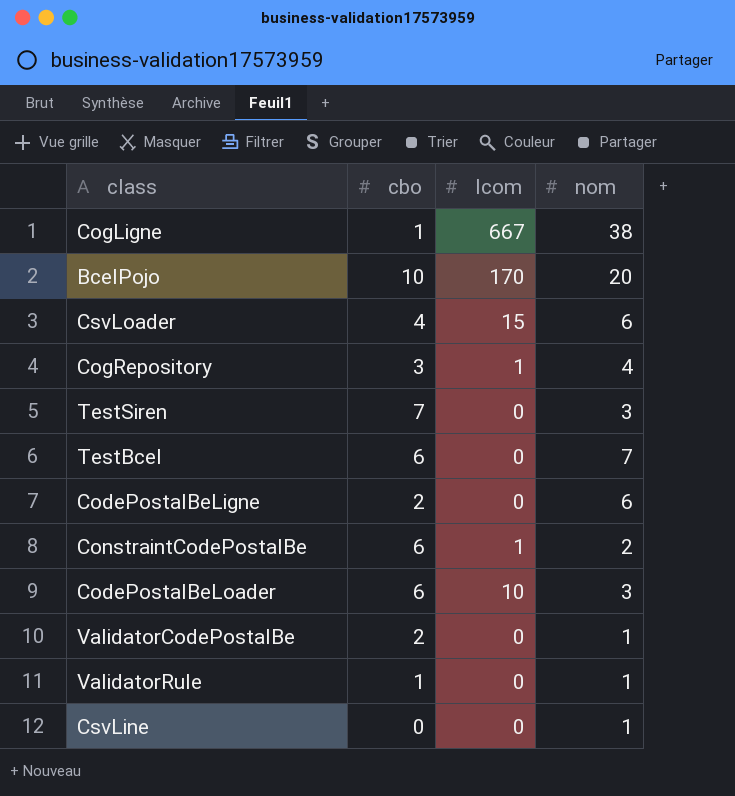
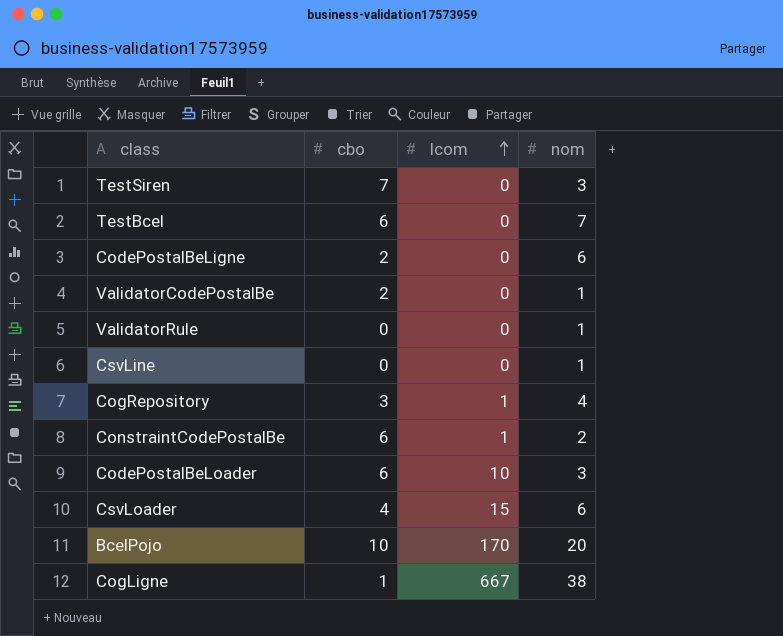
row order: none -> lcom ascending
ValidatorRule | cbo: 1 -> 0

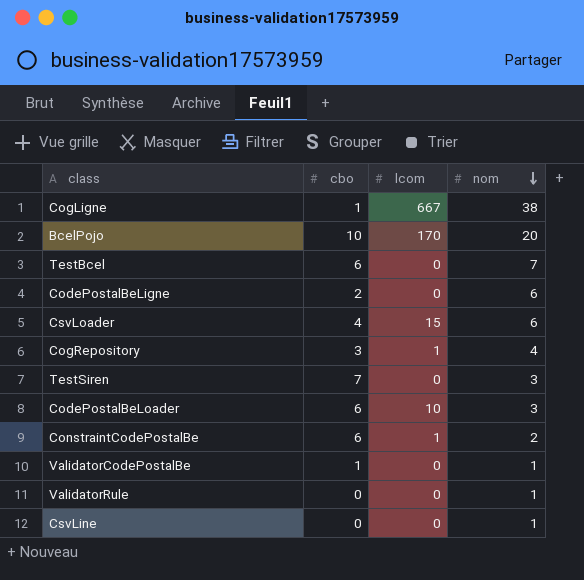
row order: lcom ascending -> nom descending
ValidatorCodePostalBe | cbo: 2 -> 1

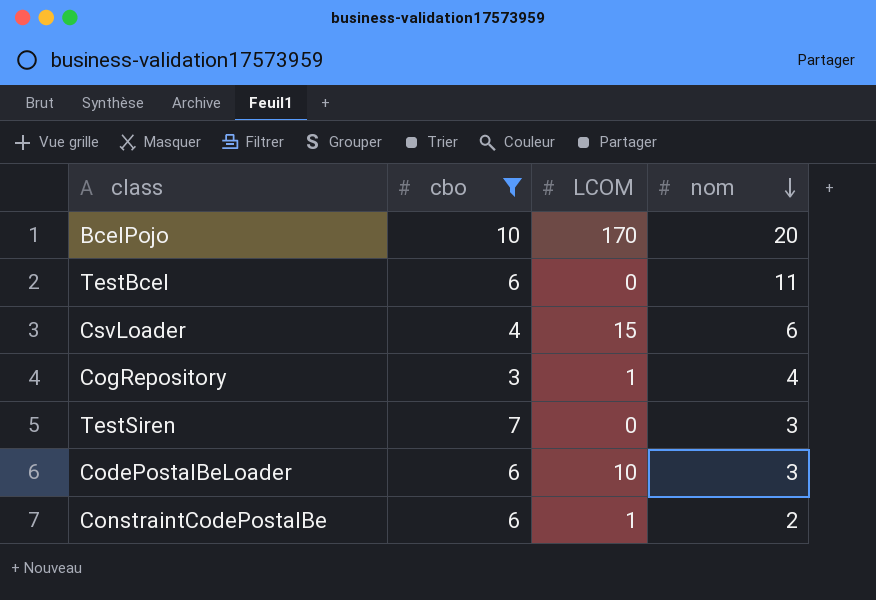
filter: none -> cbo >= 3
column name: lcom -> LCOM
TestBcel | nom: 7 -> 11

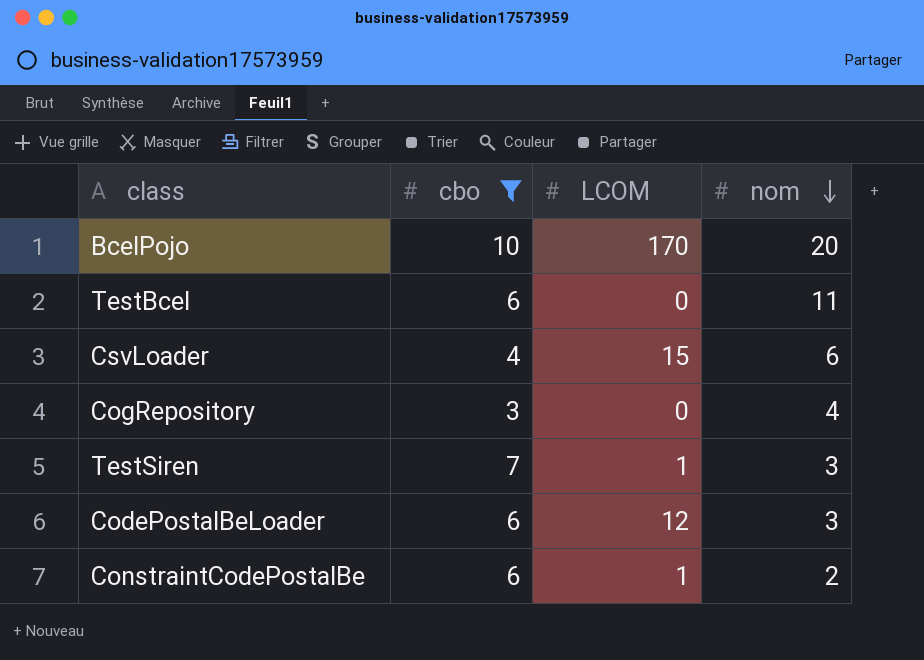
CogRepository | LCOM: 1 -> 0
TestSiren | LCOM: 0 -> 1
CodePostalBeLoader | LCOM: 10 -> 12

